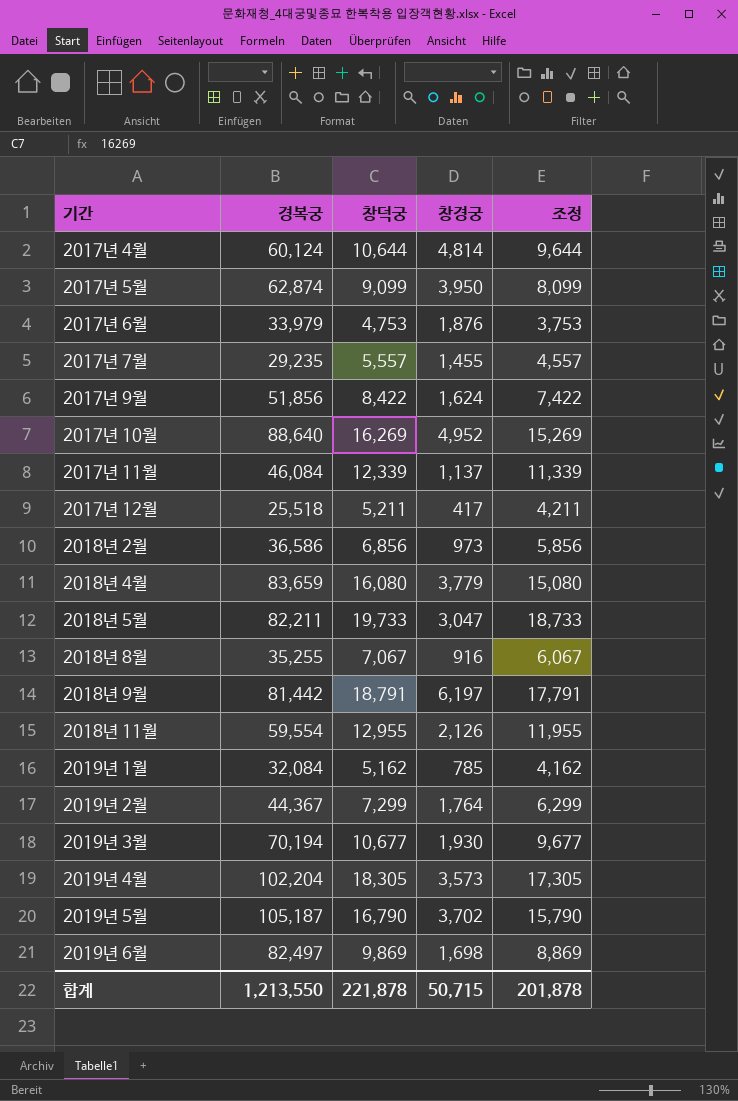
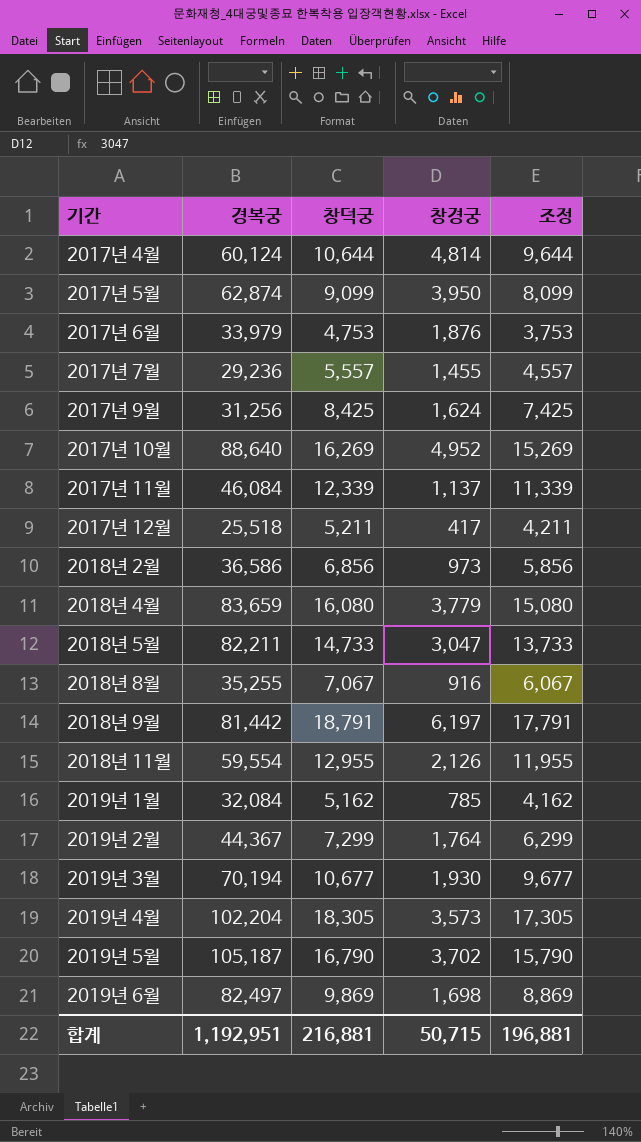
2017년 7월 | 경복궁: 29,235 -> 29,236
2017년 9월 | 경복궁: 51,856 -> 31,256
2017년 9월 | 창덕궁: 8,422 -> 8,425
2017년 9월 | 조정: 7,422 -> 7,425
2018년 5월 | 창덕궁: 19,733 -> 14,733
2018년 5월 | 조정: 18,733 -> 13,733
합계 | 경복궁: 1,213,550 -> 1,192,951
합계 | 창덕궁: 221,878 -> 216,881
합계 | 조정: 201,878 -> 196,881

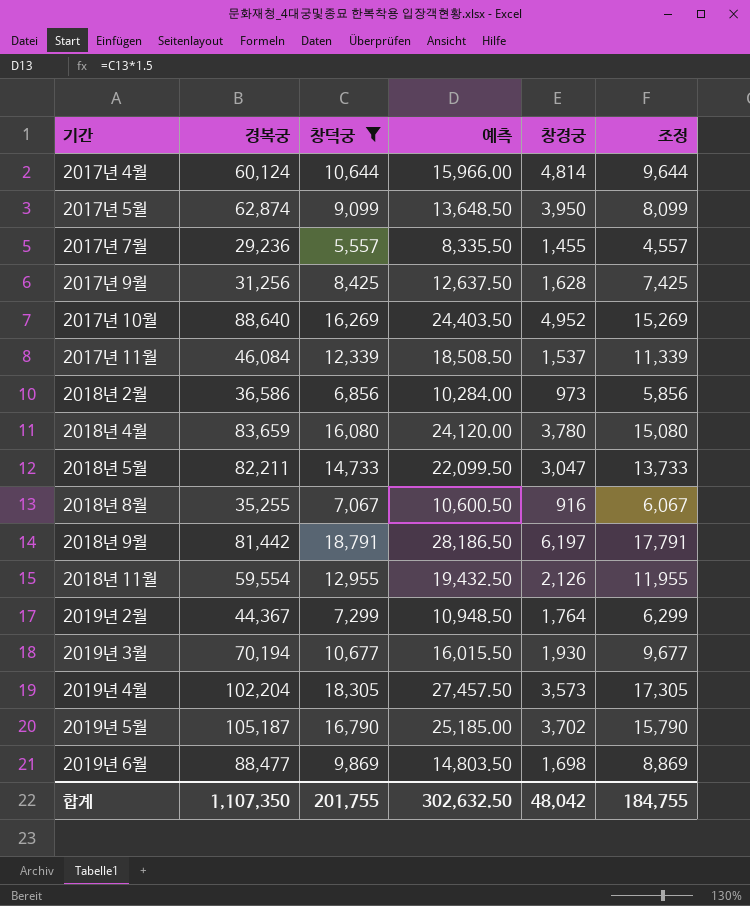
filter: none -> 창덕궁 >= 5,557
column 예측 | formula: none -> [창덕궁] * 1.5
2017년 9월 | 창경궁: 1,624 -> 1,628
2017년 11월 | 창경궁: 1,137 -> 1,537
2018년 4월 | 창경궁: 3,779 -> 3,780
2019년 6월 | 경복궁: 82,497 -> 88,477
합계 | 경복궁: 1,192,951 -> 1,107,350
합계 | 창덕궁: 216,881 -> 201,755
합계 | 창경궁: 50,715 -> 48,042
합계 | 조정: 196,881 -> 184,755

